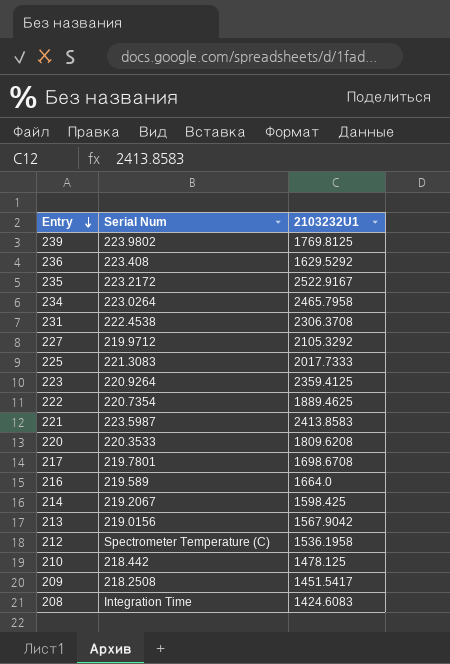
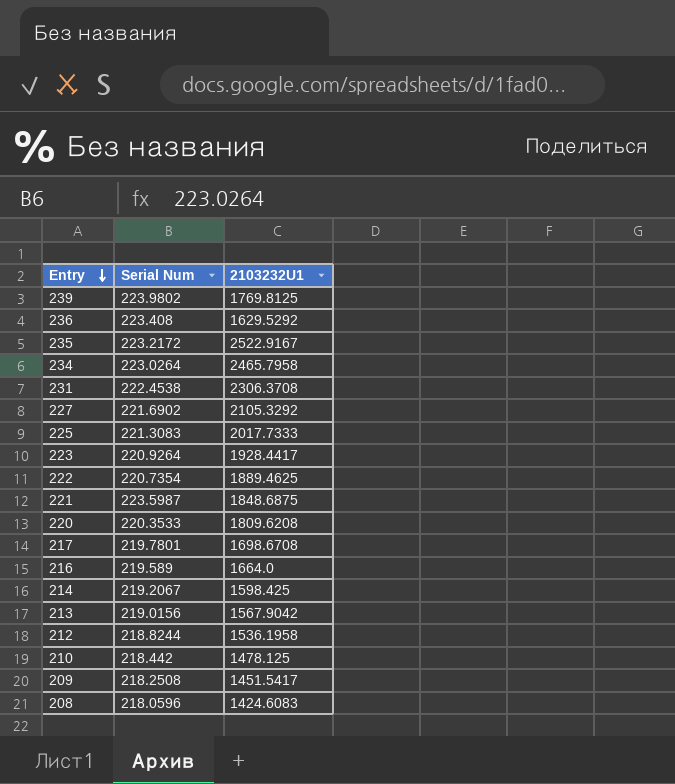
227 | Serial Num: 219.9712 -> 221.6902
223 | 2103232U1: 2359.4125 -> 1928.4417
221 | 2103232U1: 2413.8583 -> 1848.6875
212 | Serial Num: Spectrometer Temperature (C) -> 218.8244
208 | Serial Num: Integration Time -> 218.0596

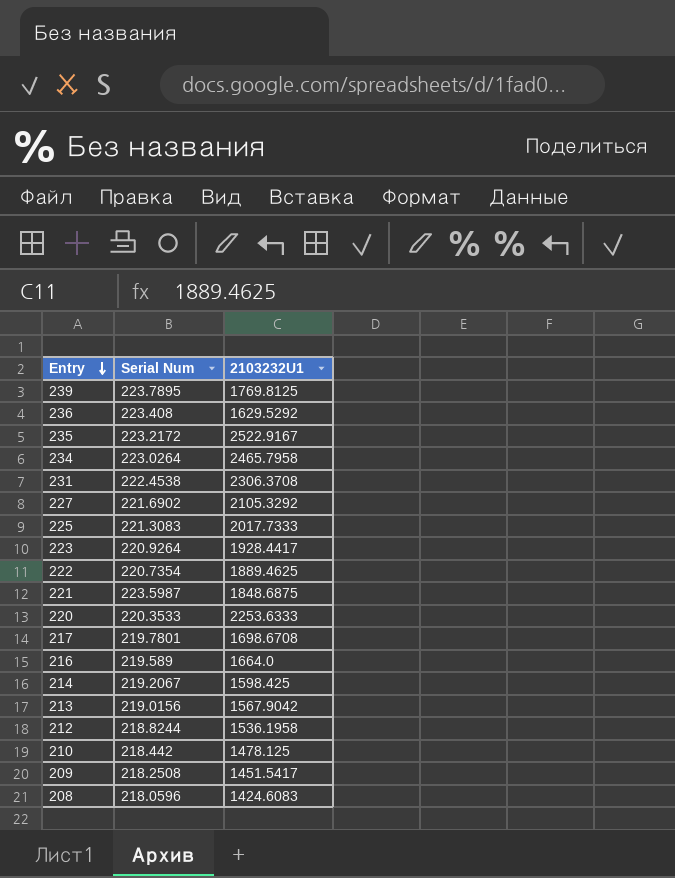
239 | Serial Num: 223.9802 -> 223.7895
220 | 2103232U1: 1809.6208 -> 2253.6333

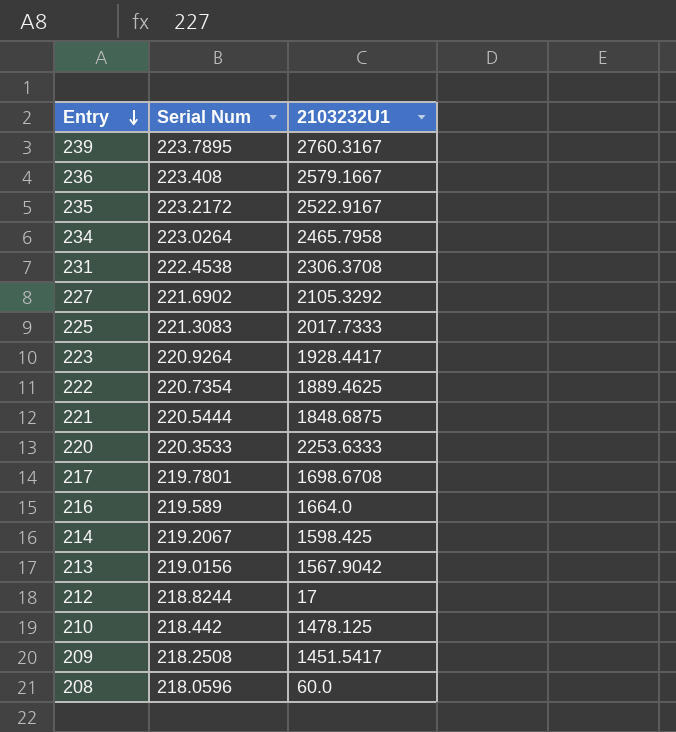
239 | 2103232U1: 1769.8125 -> 2760.3167
236 | 2103232U1: 1629.5292 -> 2579.1667
221 | Serial Num: 223.5987 -> 220.5444
212 | 2103232U1: 1536.1958 -> 17
208 | 2103232U1: 1424.6083 -> 60.0

